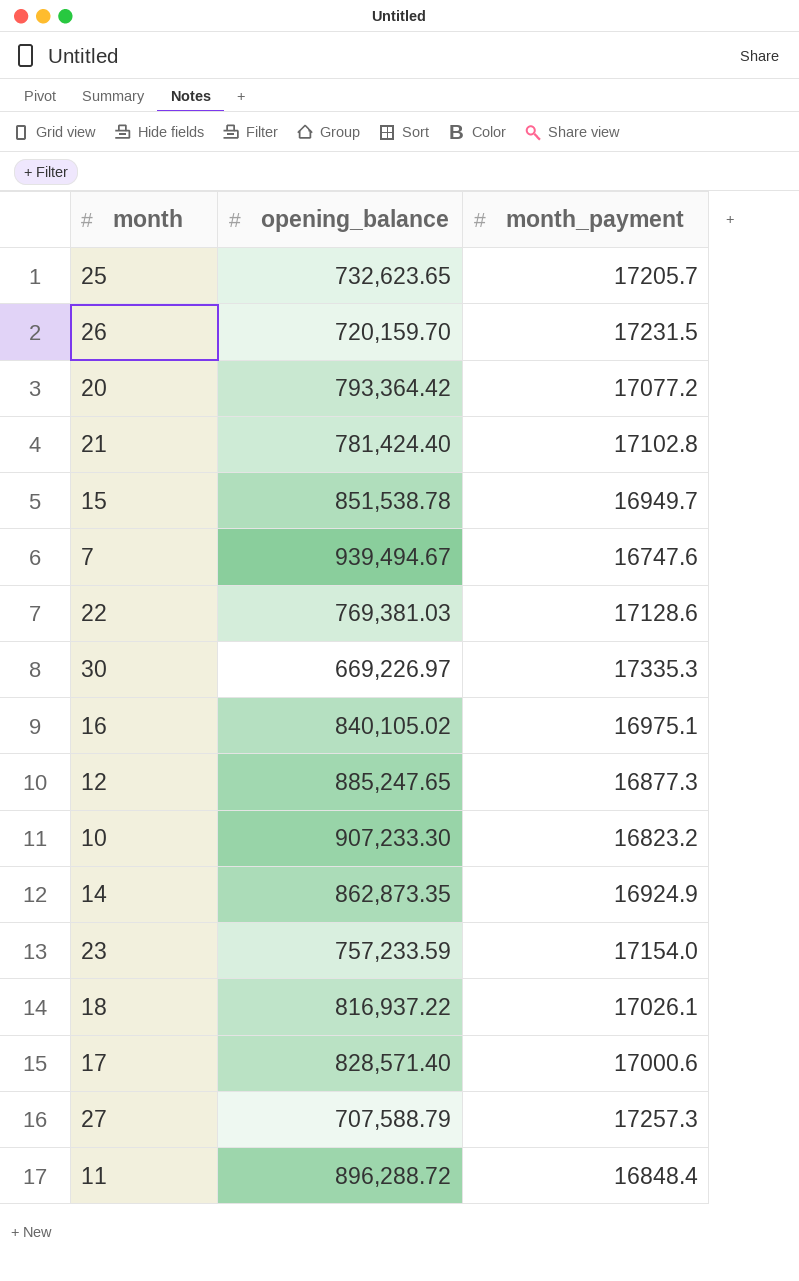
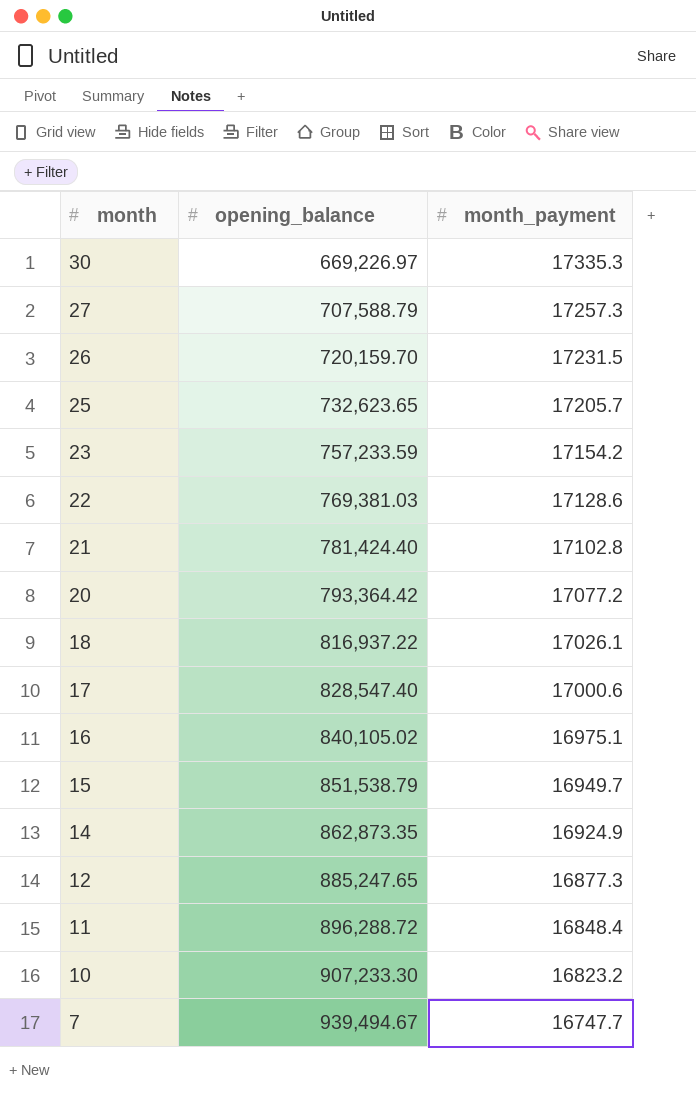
row order: none -> month descending
23 | month_payment: 17154.0 -> 17154.2
17 | opening_balance: 828,571.40 -> 828,547.40
15 | opening_balance: 851,538.78 -> 851,538.79
7 | month_payment: 16747.6 -> 16747.7

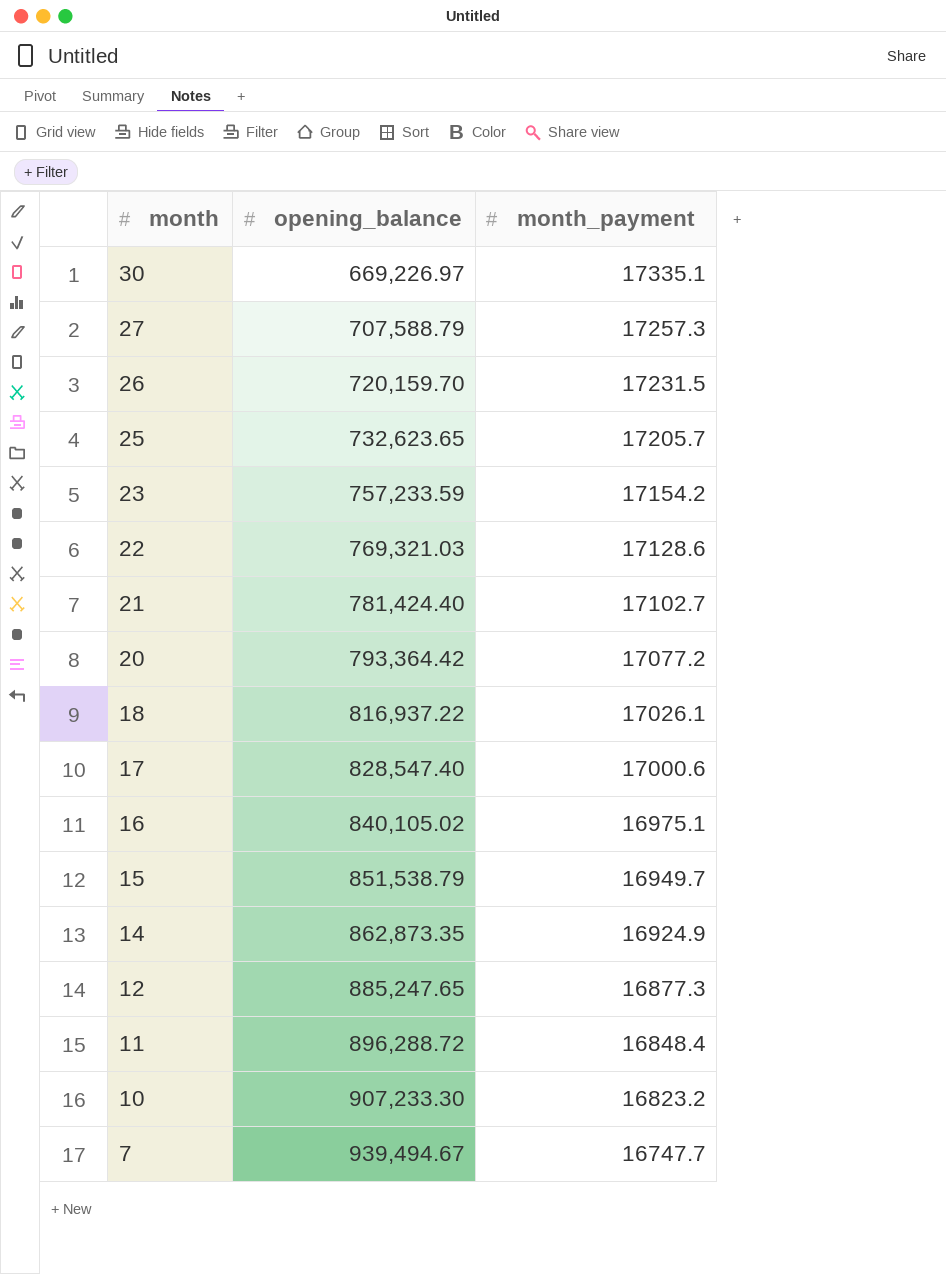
30 | month_payment: 17335.3 -> 17335.1
22 | opening_balance: 769,381.03 -> 769,321.03
21 | month_payment: 17102.8 -> 17102.7

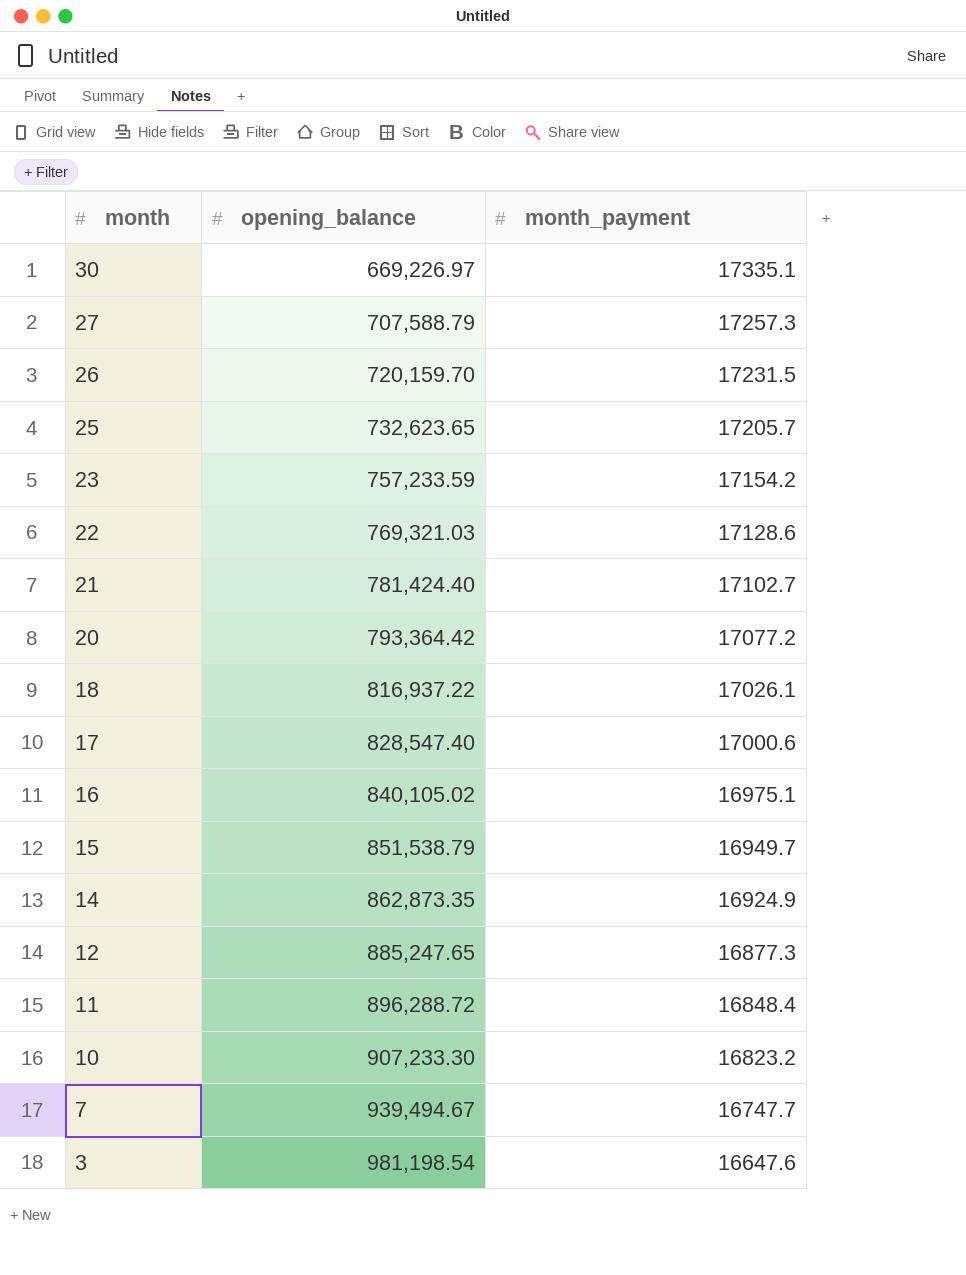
row 3: none -> 981,198.54 | 16647.6

